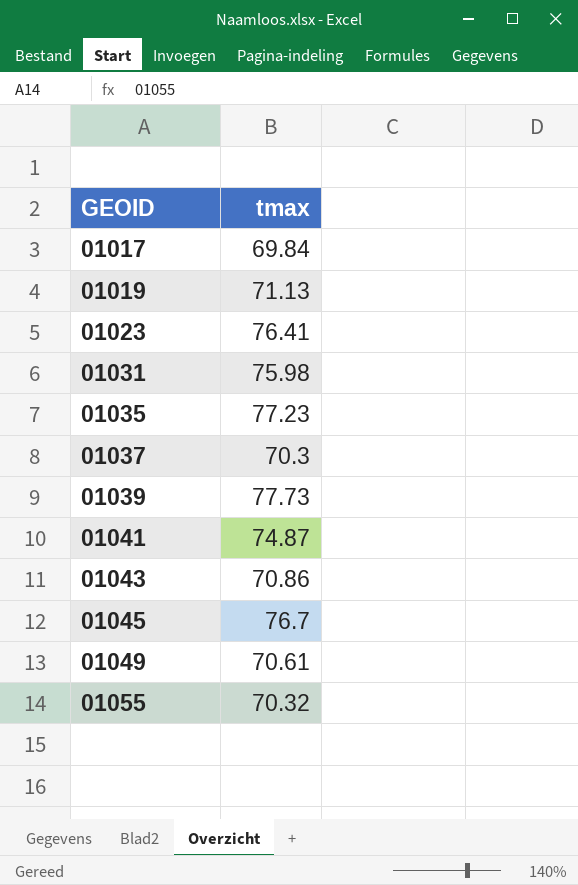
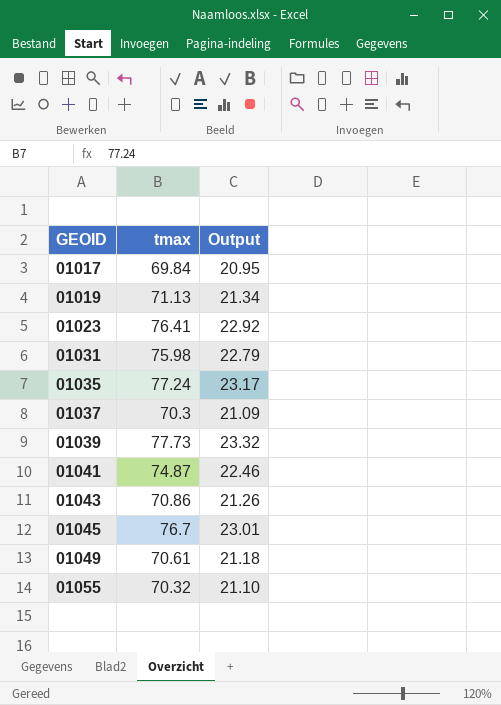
column Output | formula: none -> [tmax] * 0.3
01035 | tmax: 77.23 -> 77.24

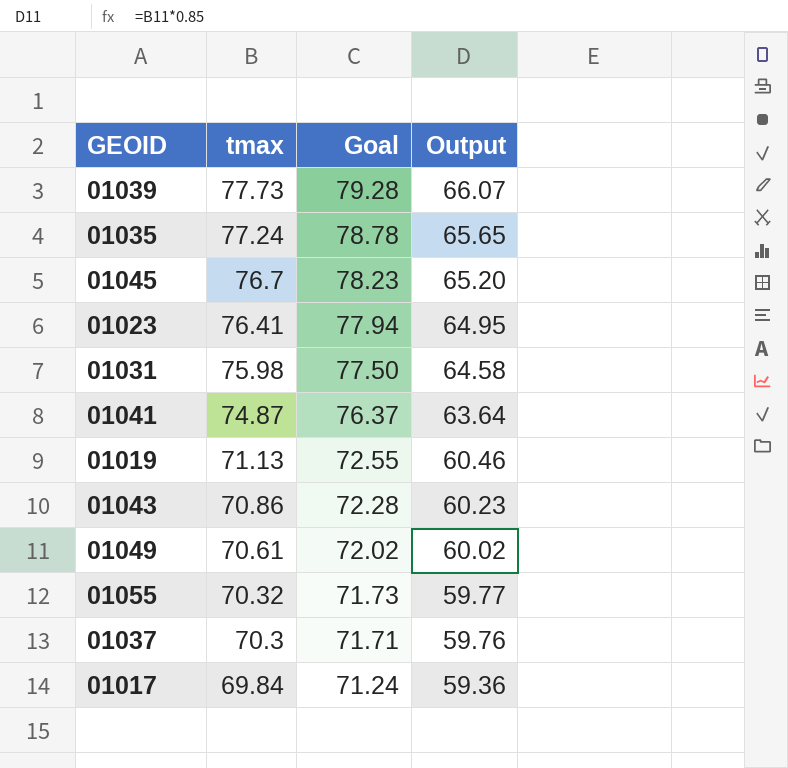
row order: GEOID ascending -> tmax descending
column Goal | formula: none -> [tmax] * 1.02
column Output | formula: [tmax] * 0.3 -> [tmax] * 0.85

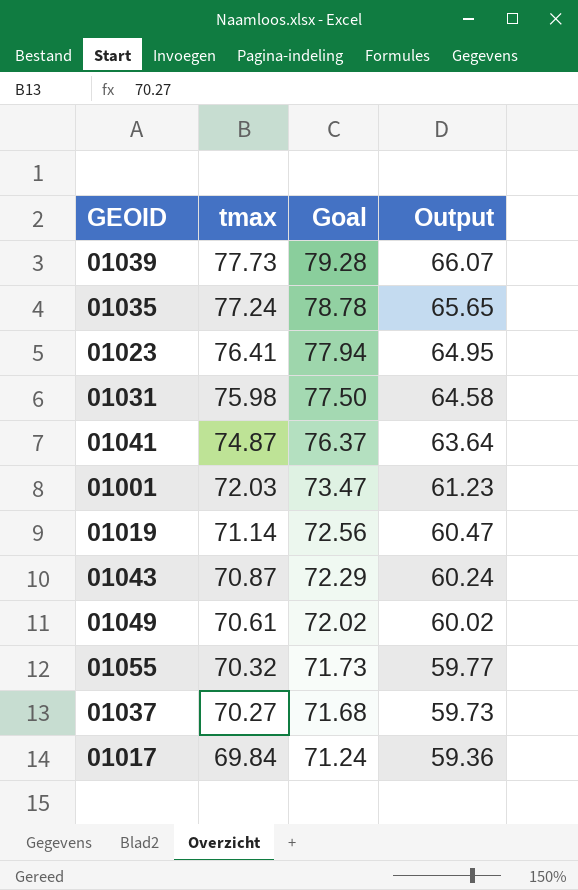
row 01045: 76.7 | 78.23 | 65.20 -> none
row 01001: none -> 72.03 | 73.47 | 61.23
01019 | tmax: 71.13 -> 71.14
01019 | Goal: 72.55 -> 72.56
01019 | Output: 60.46 -> 60.47
01043 | tmax: 70.86 -> 70.87
01043 | Goal: 72.28 -> 72.29
01043 | Output: 60.23 -> 60.24
01037 | tmax: 70.3 -> 70.27
01037 | Goal: 71.71 -> 71.68
01037 | Output: 59.76 -> 59.73

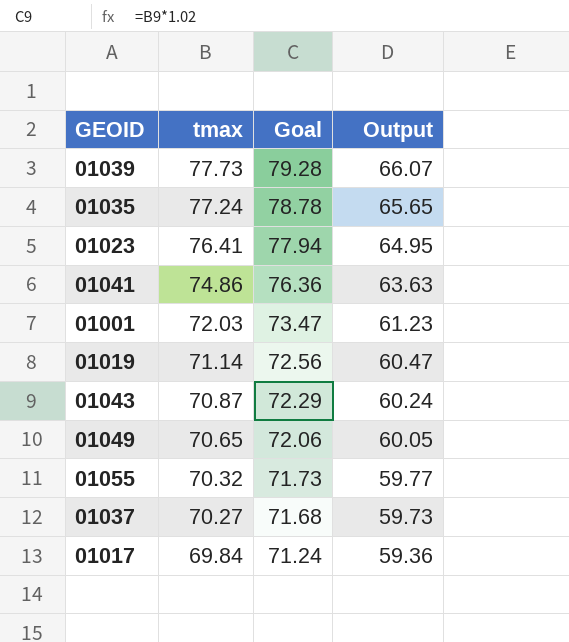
row 01031: 75.98 | 77.50 | 64.58 -> none
01041 | tmax: 74.87 -> 74.86
01041 | Goal: 76.37 -> 76.36
01041 | Output: 63.64 -> 63.63
01049 | tmax: 70.61 -> 70.65
01049 | Goal: 72.02 -> 72.06
01049 | Output: 60.02 -> 60.05

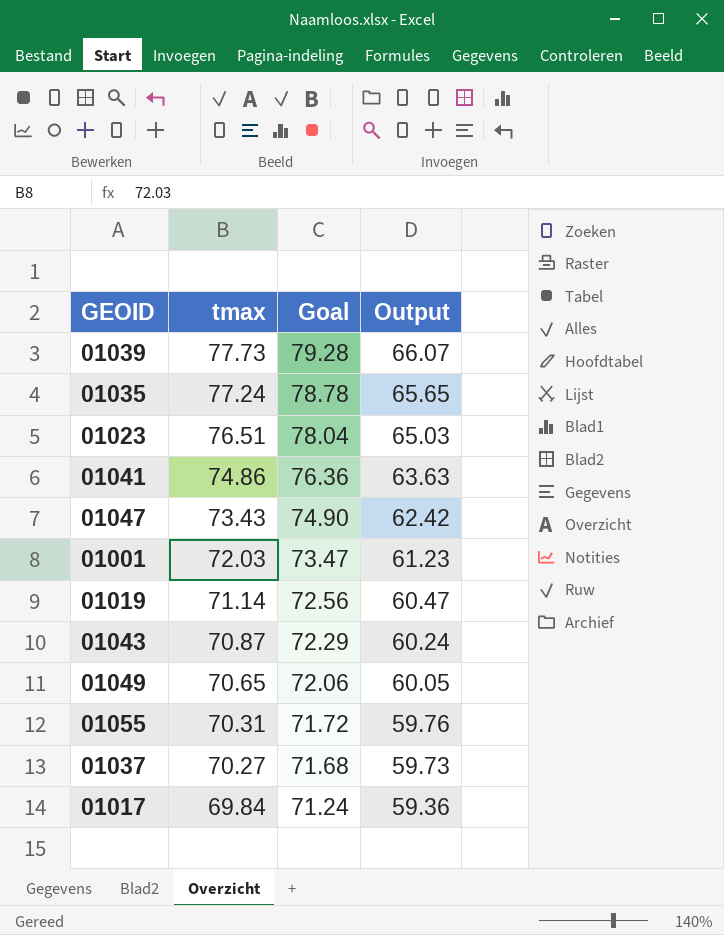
01023 | tmax: 76.41 -> 76.51
01023 | Goal: 77.94 -> 78.04
01023 | Output: 64.95 -> 65.03
row 01047: none -> 73.43 | 74.90 | 62.42
01055 | tmax: 70.32 -> 70.31
01055 | Goal: 71.73 -> 71.72
01055 | Output: 59.77 -> 59.76

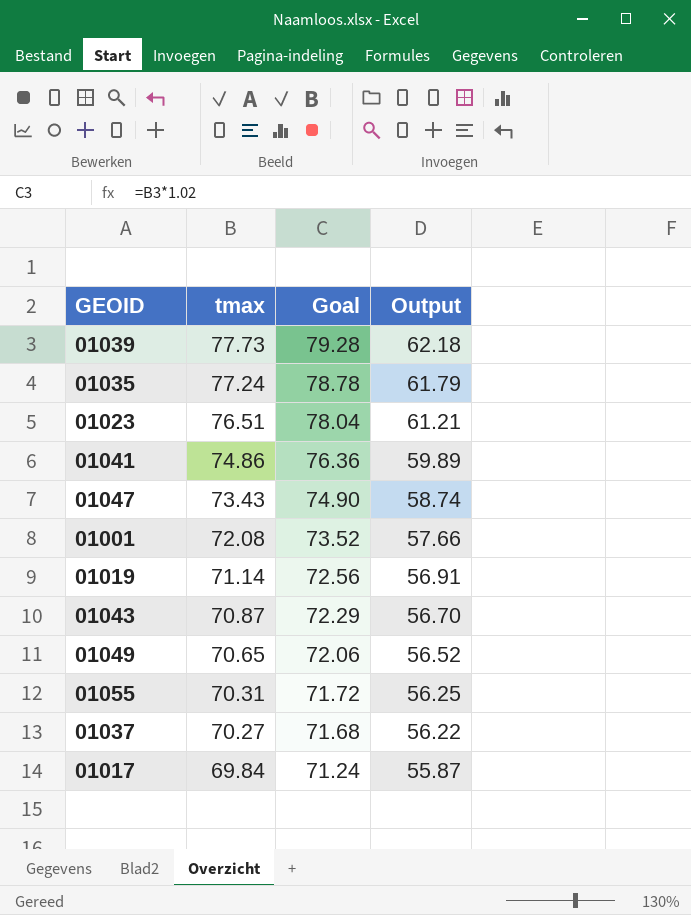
column Output | formula: [tmax] * 0.85 -> [tmax] * 0.8
01001 | tmax: 72.03 -> 72.08
01001 | Goal: 73.47 -> 73.52

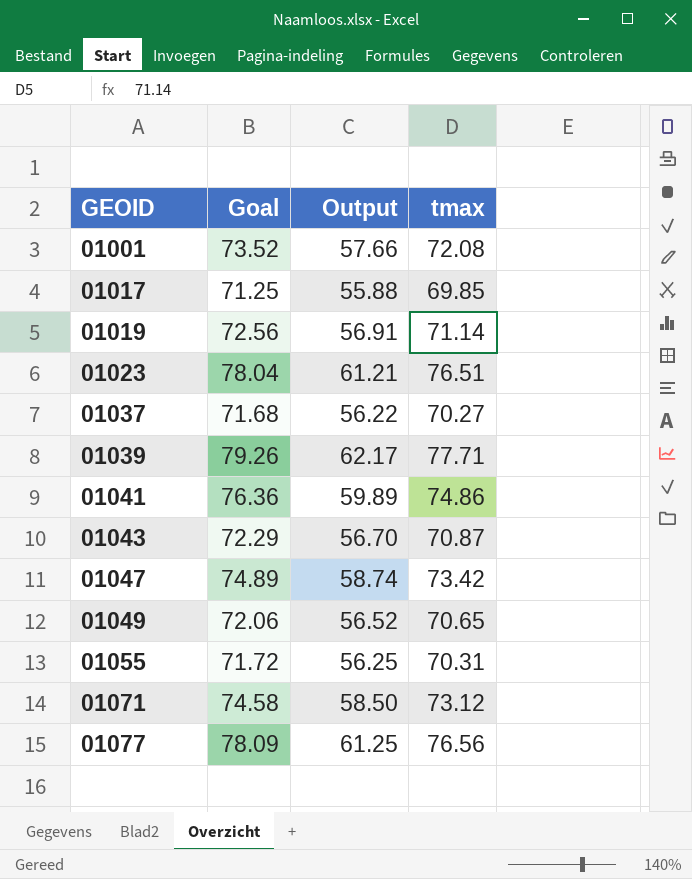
row order: tmax descending -> GEOID ascending
column tmax | position: 2 -> 4
row 01035: 77.24 | 78.78 | 61.79 -> none
01017 | Goal: 71.24 -> 71.25
01017 | Output: 55.87 -> 55.88
01017 | tmax: 69.84 -> 69.85
01039 | Goal: 79.28 -> 79.26
01039 | Output: 62.18 -> 62.17
01039 | tmax: 77.73 -> 77.71
01047 | Goal: 74.90 -> 74.89
01047 | tmax: 73.43 -> 73.42
row 01071: none -> 74.58 | 58.50 | 73.12
row 01077: none -> 78.09 | 61.25 | 76.56

